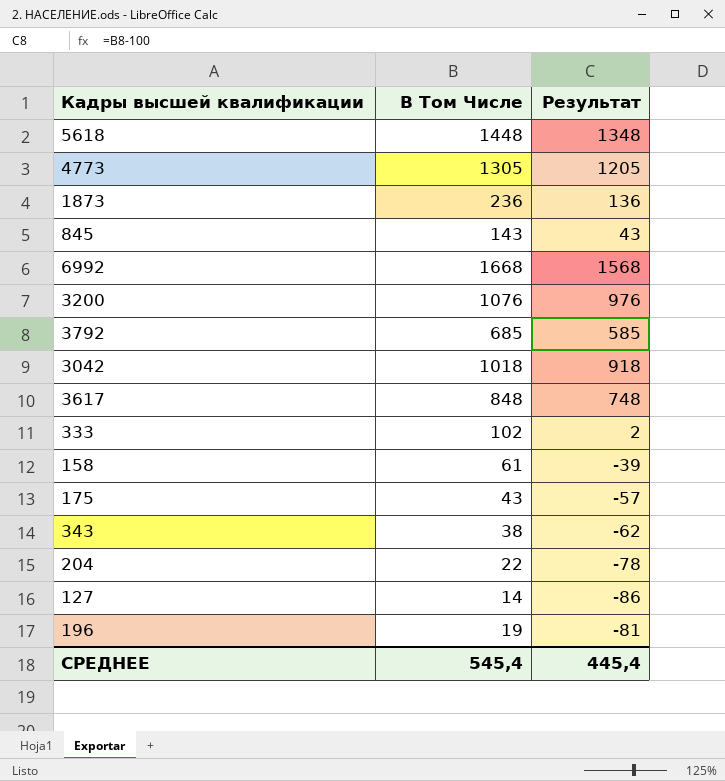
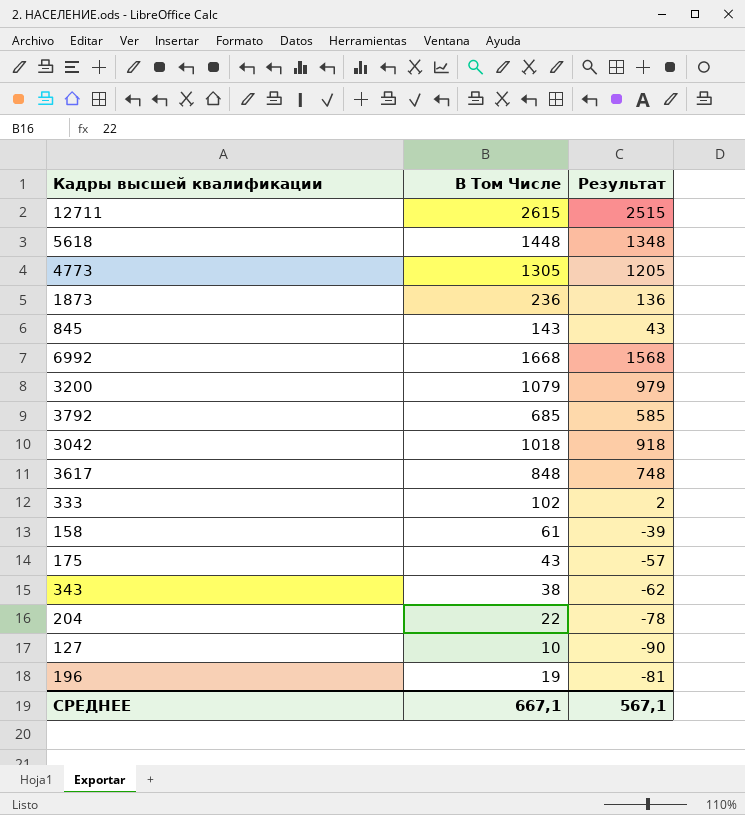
row 12711: none -> 2615 | 2515
3200 | В Том Числе: 1076 -> 1079
3200 | Результат: 976 -> 979
127 | В Том Числе: 14 -> 10
127 | Результат: -86 -> -90
СРЕДНЕЕ | В Том Числе: 545,4 -> 667,1
СРЕДНЕЕ | Результат: 445,4 -> 567,1

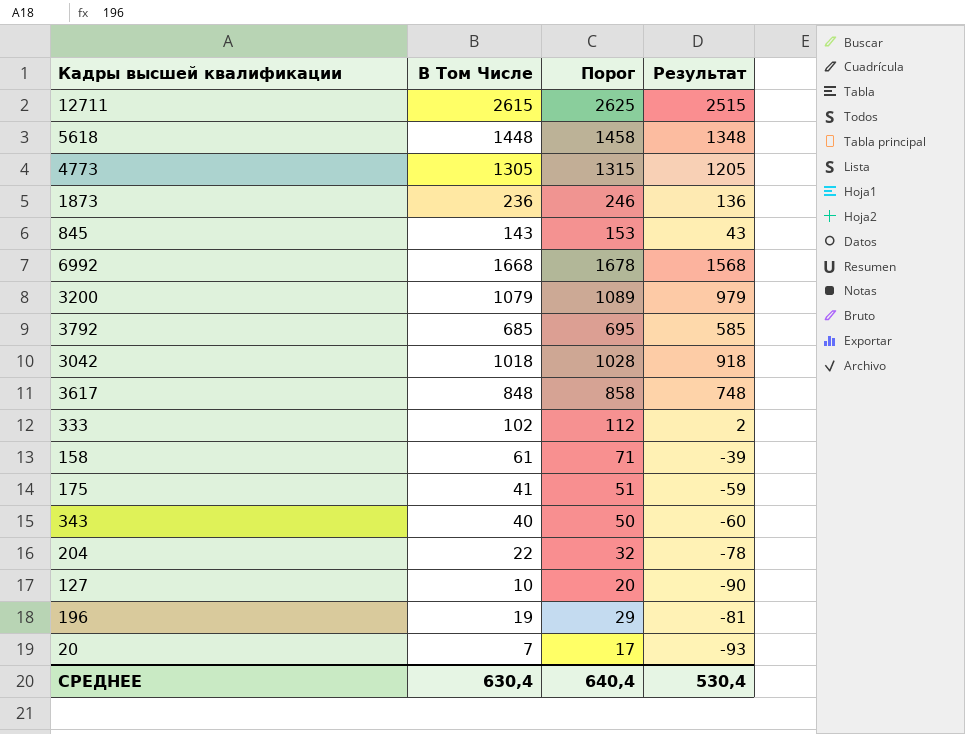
column Порог | formula: none -> [В Том Числе] + 10
175 | В Том Числе: 43 -> 41
175 | Результат: -57 -> -59
343 | В Том Числе: 38 -> 40
343 | Результат: -62 -> -60
row 20: none -> 7 | 17 | -93
СРЕДНЕЕ | В Том Числе: 667,1 -> 630,4
СРЕДНЕЕ | Результат: 567,1 -> 530,4

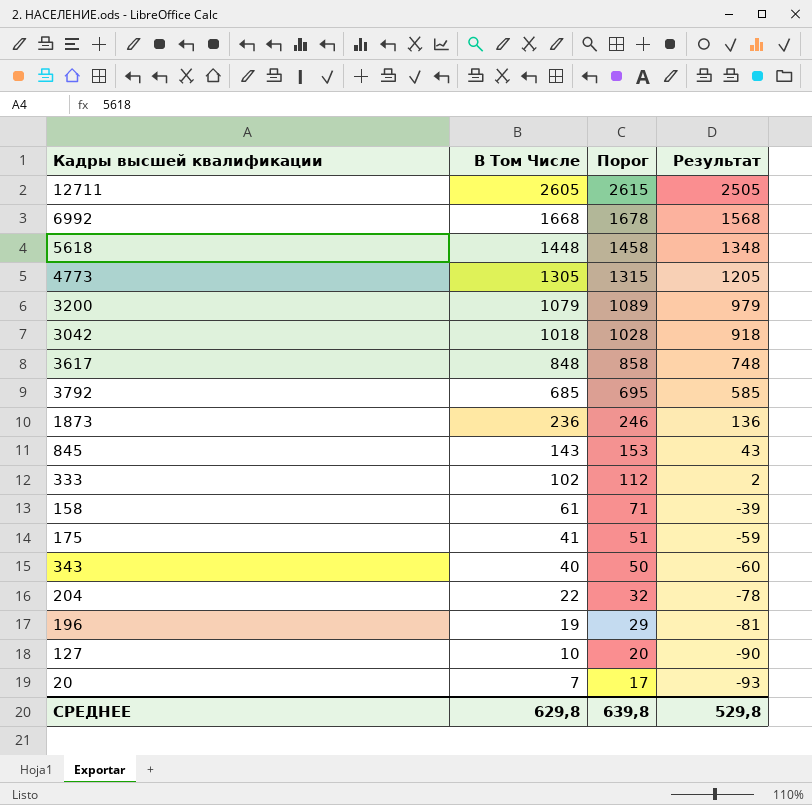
row order: none -> В Том Числе descending
12711 | В Том Числе: 2615 -> 2605
12711 | Порог: 2625 -> 2615
12711 | Результат: 2515 -> 2505
СРЕДНЕЕ | В Том Числе: 630,4 -> 629,8
СРЕДНЕЕ | Порог: 640,4 -> 639,8
СРЕДНЕЕ | Результат: 530,4 -> 529,8

